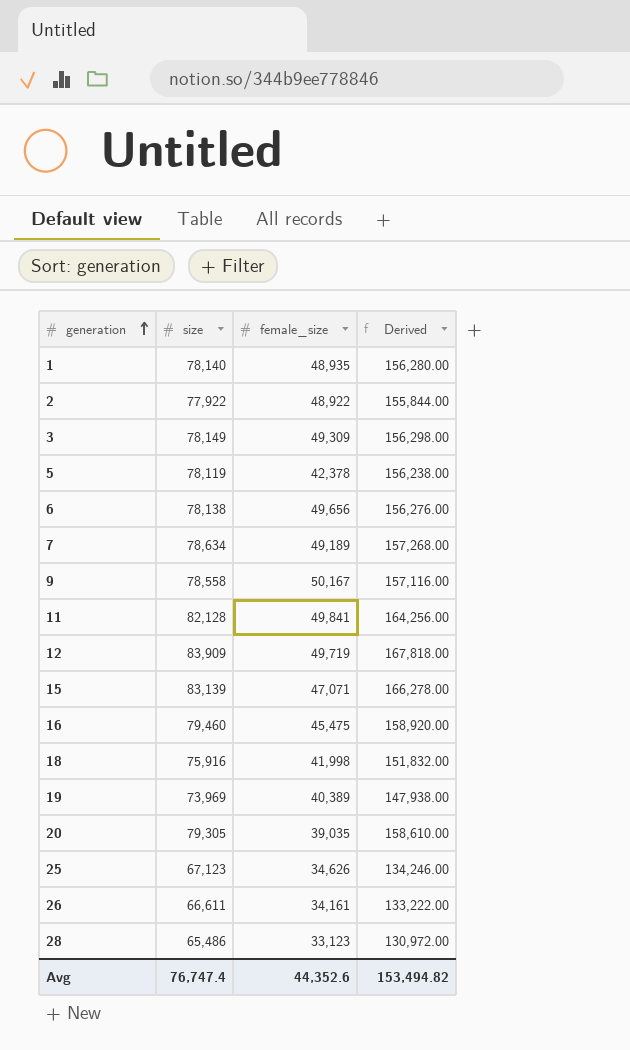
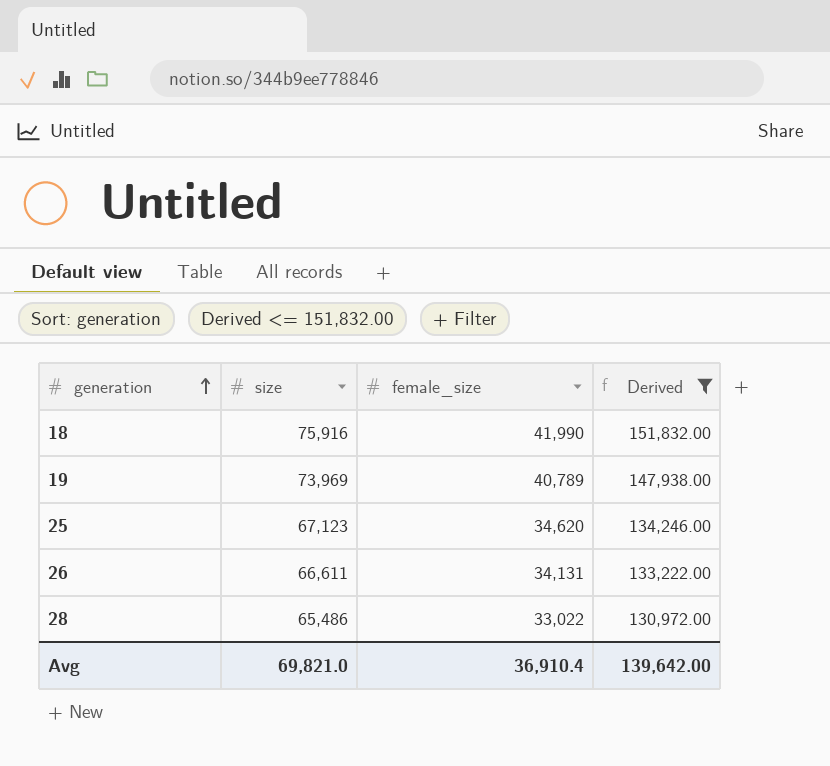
filter: none -> Derived <= 151,832.00
18 | female_size: 41,998 -> 41,990
19 | female_size: 40,389 -> 40,789
25 | female_size: 34,626 -> 34,620
26 | female_size: 34,161 -> 34,131
28 | female_size: 33,123 -> 33,022
Avg | size: 76,747.4 -> 69,821.0
Avg | female_size: 44,352.6 -> 36,910.4
Avg | Derived: 153,494.82 -> 139,642.00

